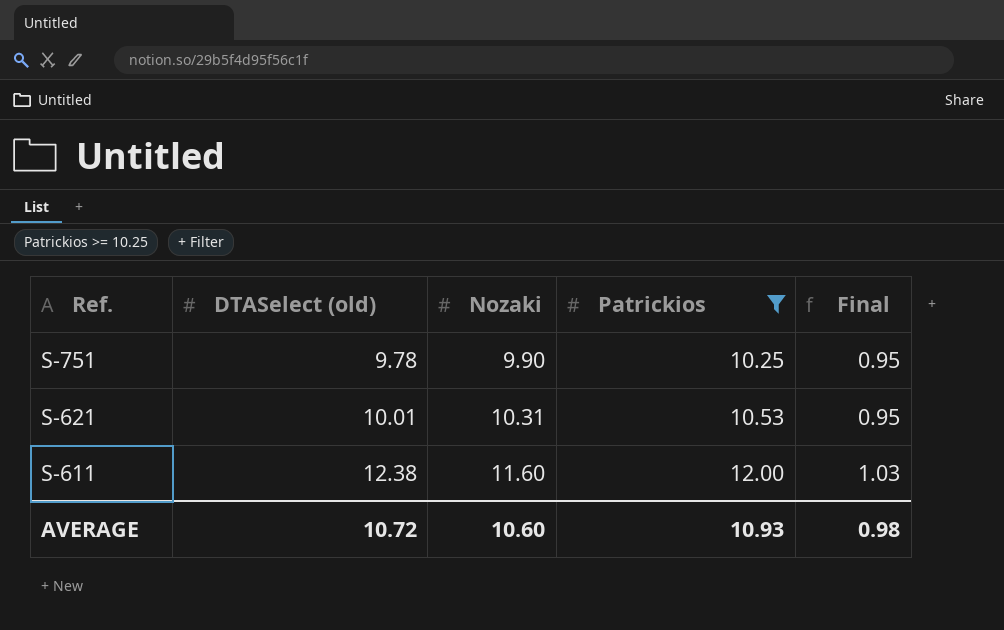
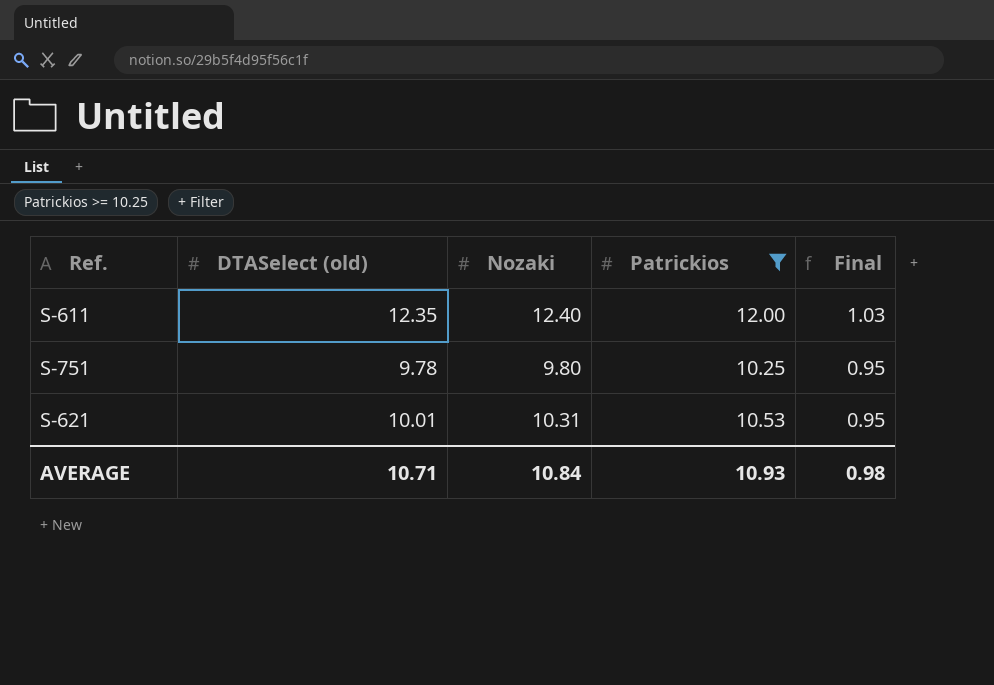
row order: Ref. descending -> Final descending
S-611 | DTASelect (old): 12.38 -> 12.35
S-611 | Nozaki: 11.60 -> 12.40
S-751 | Nozaki: 9.90 -> 9.80
AVERAGE | DTASelect (old): 10.72 -> 10.71
AVERAGE | Nozaki: 10.60 -> 10.84

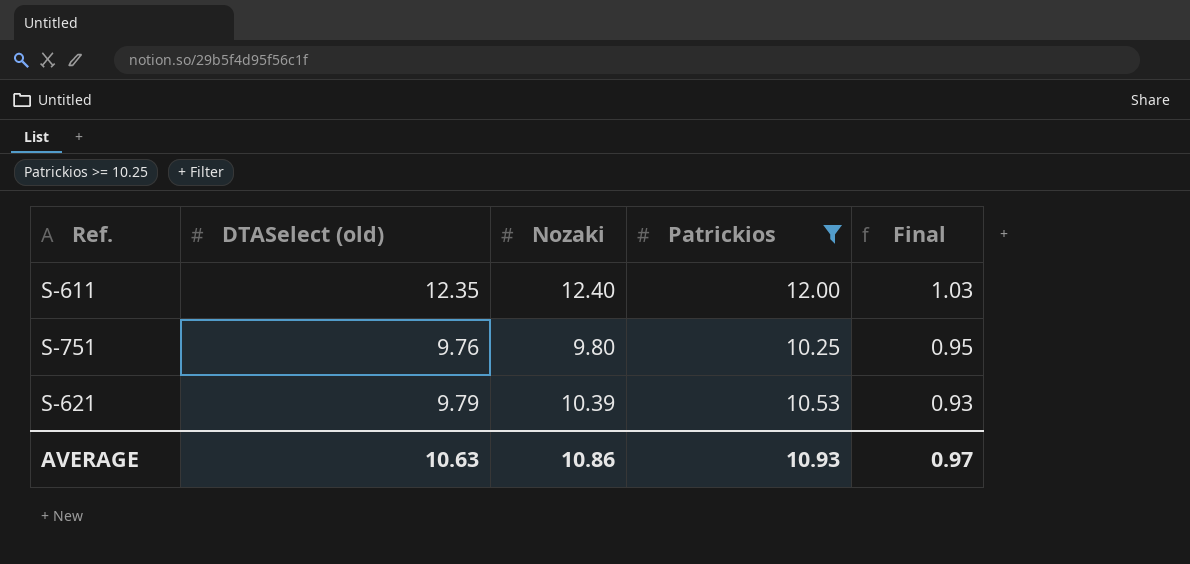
S-751 | DTASelect (old): 9.78 -> 9.76
S-621 | DTASelect (old): 10.01 -> 9.79
S-621 | Nozaki: 10.31 -> 10.39
S-621 | Final: 0.95 -> 0.93
AVERAGE | DTASelect (old): 10.71 -> 10.63
AVERAGE | Nozaki: 10.84 -> 10.86
AVERAGE | Final: 0.98 -> 0.97

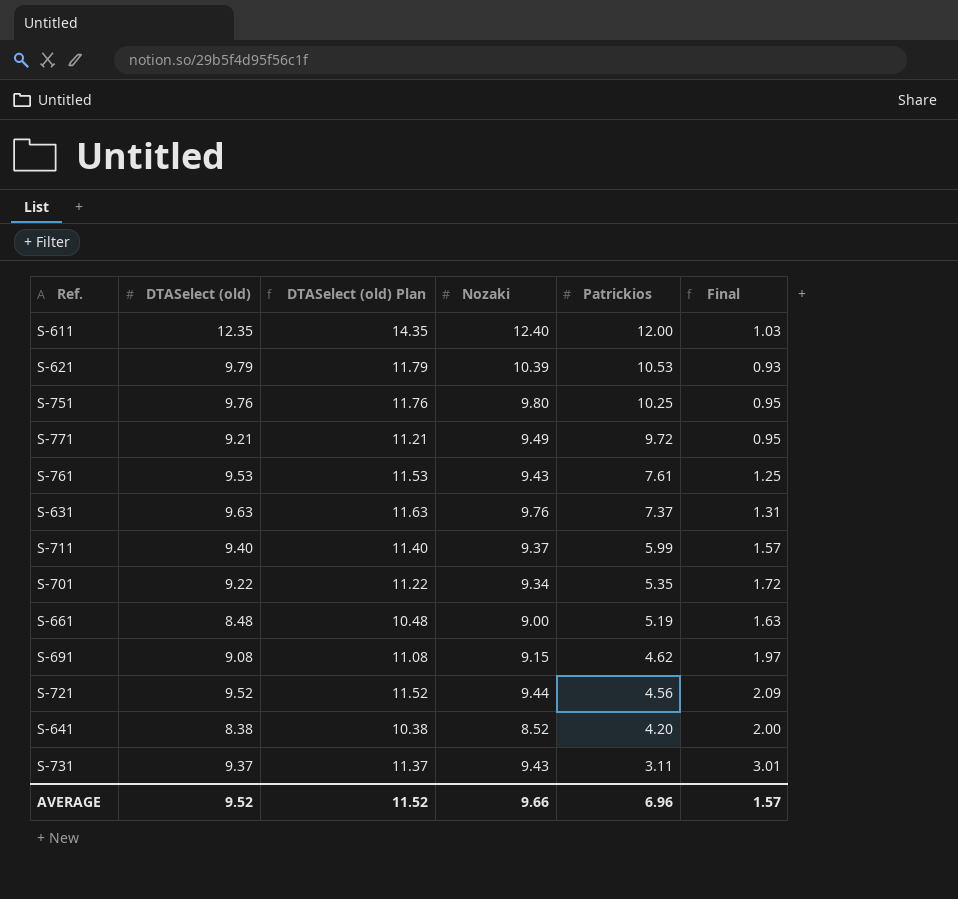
filter: Patrickios >= 10.25 -> none
row order: Final descending -> Patrickios descending
column DTASelect (old) Plan | formula: none -> [DTASelect (old)] + 2
AVERAGE | DTASelect (old): 10.63 -> 9.52
AVERAGE | Nozaki: 10.86 -> 9.66
AVERAGE | Patrickios: 10.93 -> 6.96
AVERAGE | Final: 0.97 -> 1.57

